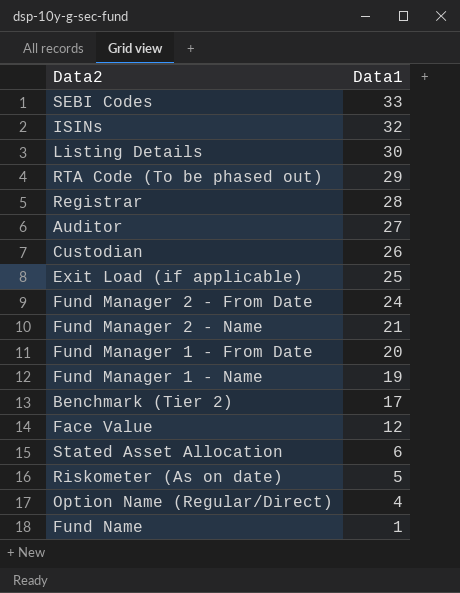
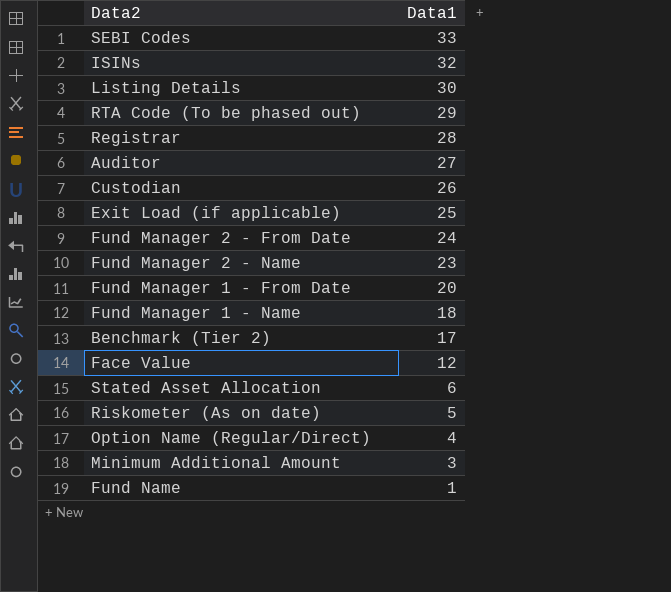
Fund Manager 2 - Name | Data1: 21 -> 23
Fund Manager 1 - Name | Data1: 19 -> 18
row Minimum Additional Amount: none -> 3

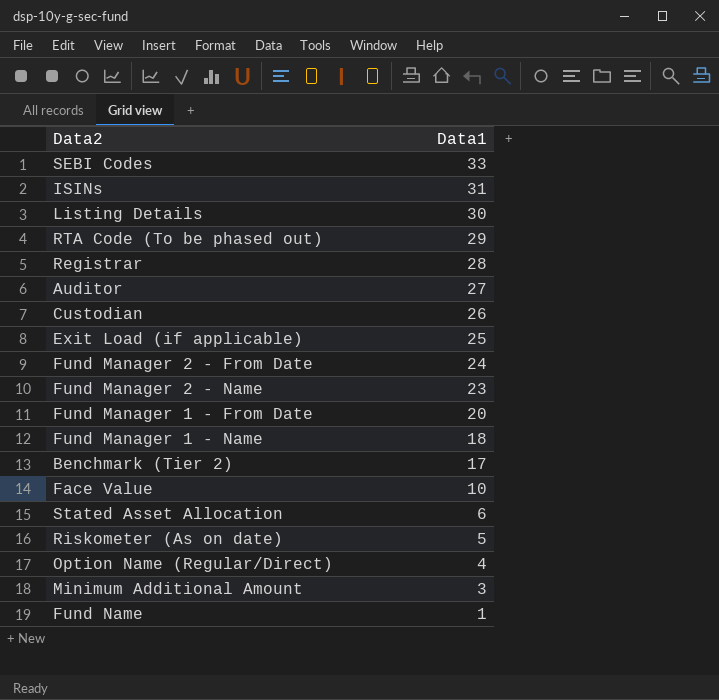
ISINs | Data1: 32 -> 31
Face Value | Data1: 12 -> 10

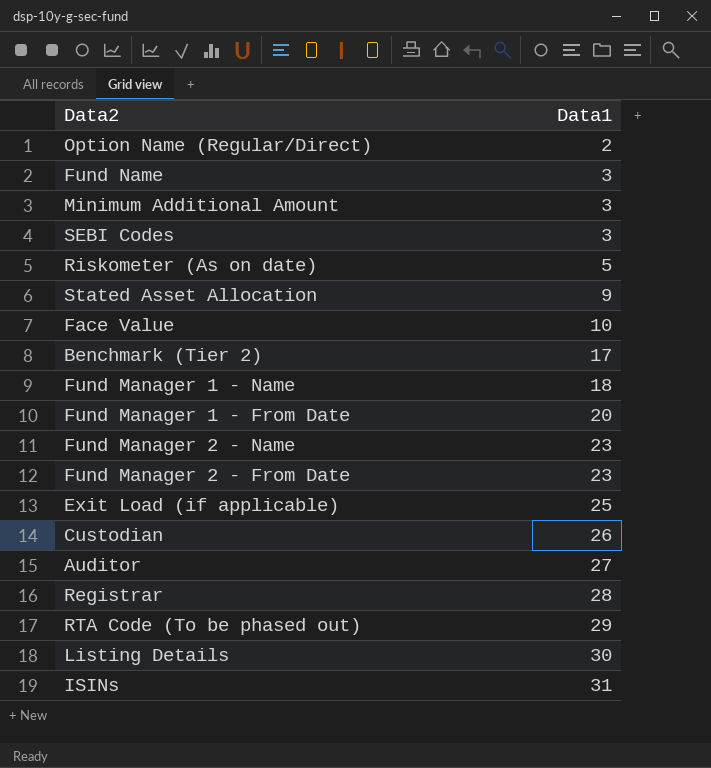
row order: Data1 descending -> Data1 ascending
Option Name (Regular/Direct) | Data1: 4 -> 2
Fund Name | Data1: 1 -> 3
SEBI Codes | Data1: 33 -> 3
Stated Asset Allocation | Data1: 6 -> 9
Fund Manager 2 - From Date | Data1: 24 -> 23

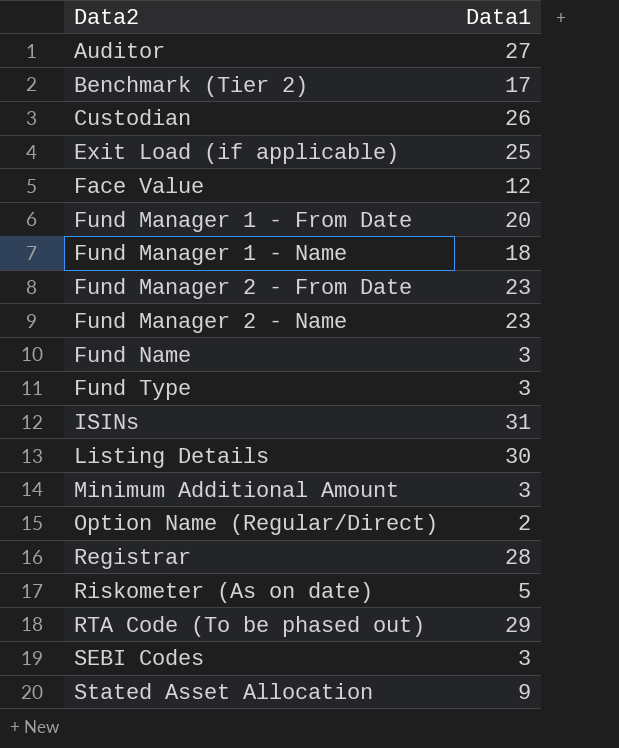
row order: Data1 ascending -> Data2 ascending
Face Value | Data1: 10 -> 12
row Fund Type: none -> 3

